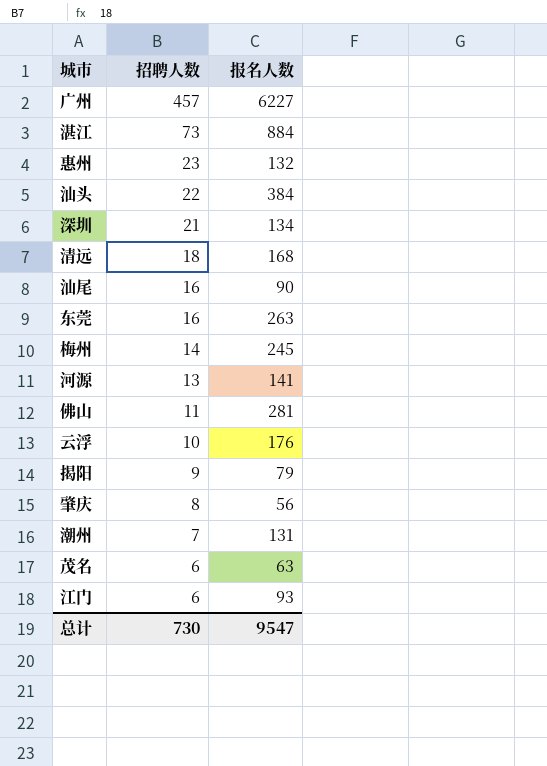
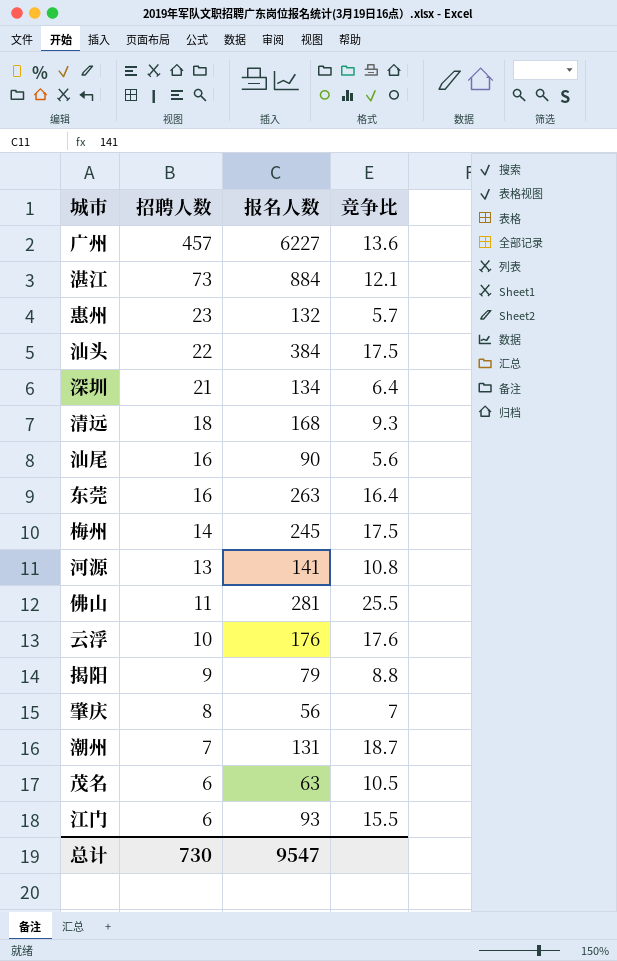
column 竞争比 | formula: none -> [报名人数] / [招聘人数]

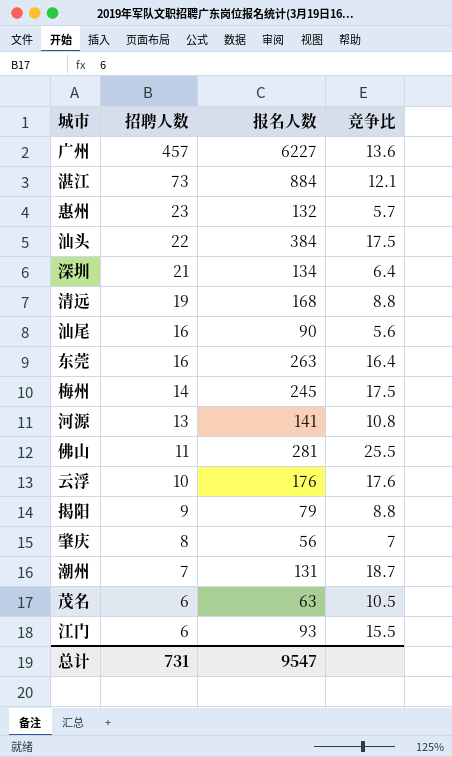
清远 | 招聘人数: 18 -> 19
清远 | 竞争比: 9.3 -> 8.8
总计 | 招聘人数: 730 -> 731

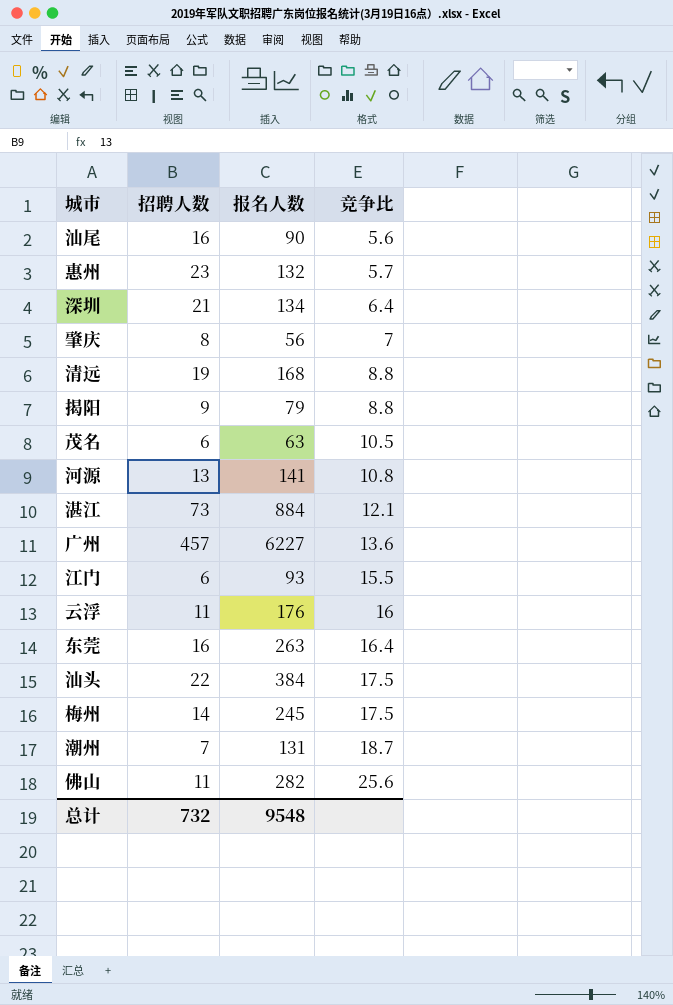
row order: 招聘人数 descending -> 竞争比 ascending
云浮 | 招聘人数: 10 -> 11
云浮 | 竞争比: 17.6 -> 16
佛山 | 报名人数: 281 -> 282
佛山 | 竞争比: 25.5 -> 25.6
总计 | 招聘人数: 731 -> 732
总计 | 报名人数: 9547 -> 9548

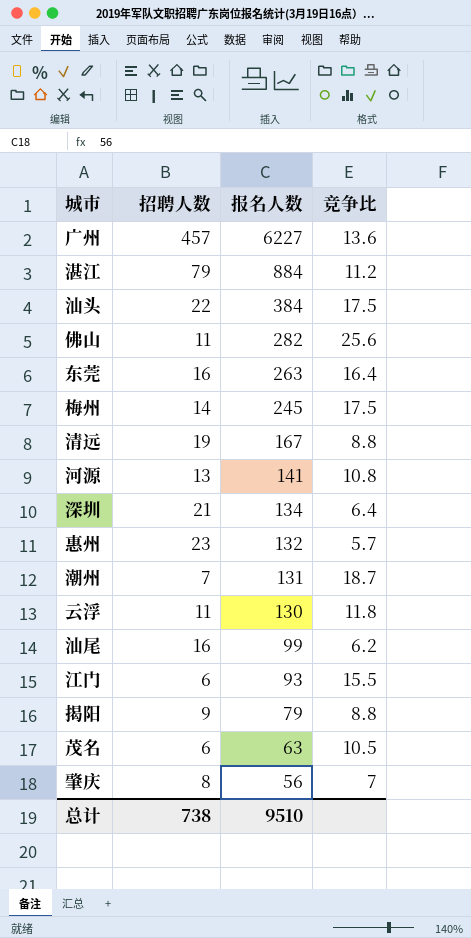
row order: 竞争比 ascending -> 报名人数 descending
湛江 | 招聘人数: 73 -> 79
湛江 | 竞争比: 12.1 -> 11.2
清远 | 报名人数: 168 -> 167
云浮 | 报名人数: 176 -> 130
云浮 | 竞争比: 16 -> 11.8
汕尾 | 报名人数: 90 -> 99
汕尾 | 竞争比: 5.6 -> 6.2
总计 | 招聘人数: 732 -> 738
总计 | 报名人数: 9548 -> 9510

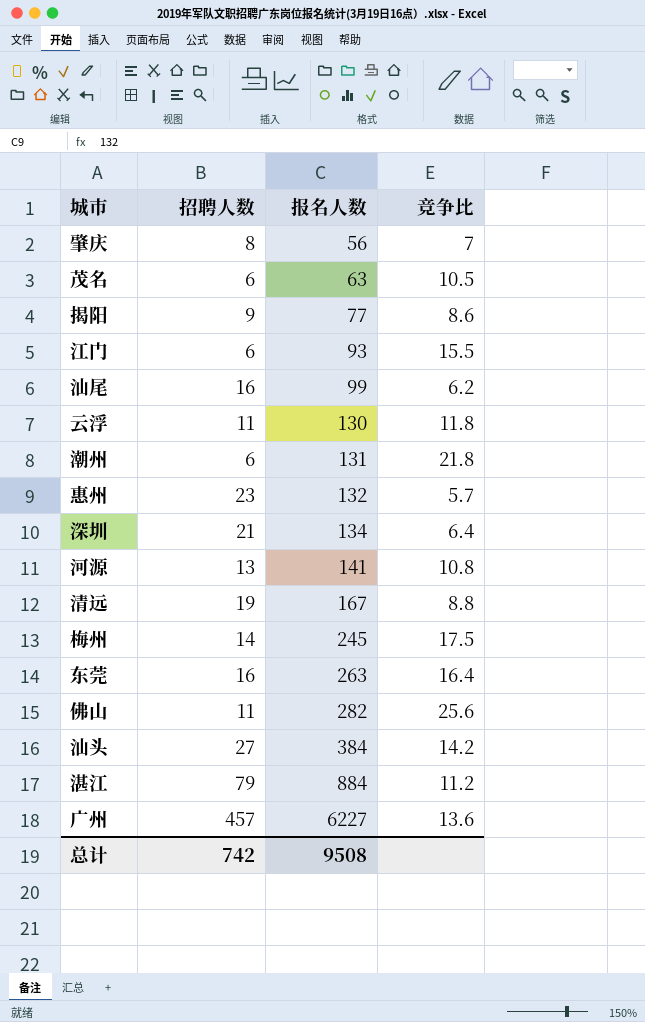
row order: 报名人数 descending -> 报名人数 ascending
揭阳 | 报名人数: 79 -> 77
揭阳 | 竞争比: 8.8 -> 8.6
潮州 | 招聘人数: 7 -> 6
潮州 | 竞争比: 18.7 -> 21.8
汕头 | 招聘人数: 22 -> 27
汕头 | 竞争比: 17.5 -> 14.2
总计 | 招聘人数: 738 -> 742
总计 | 报名人数: 9510 -> 9508

